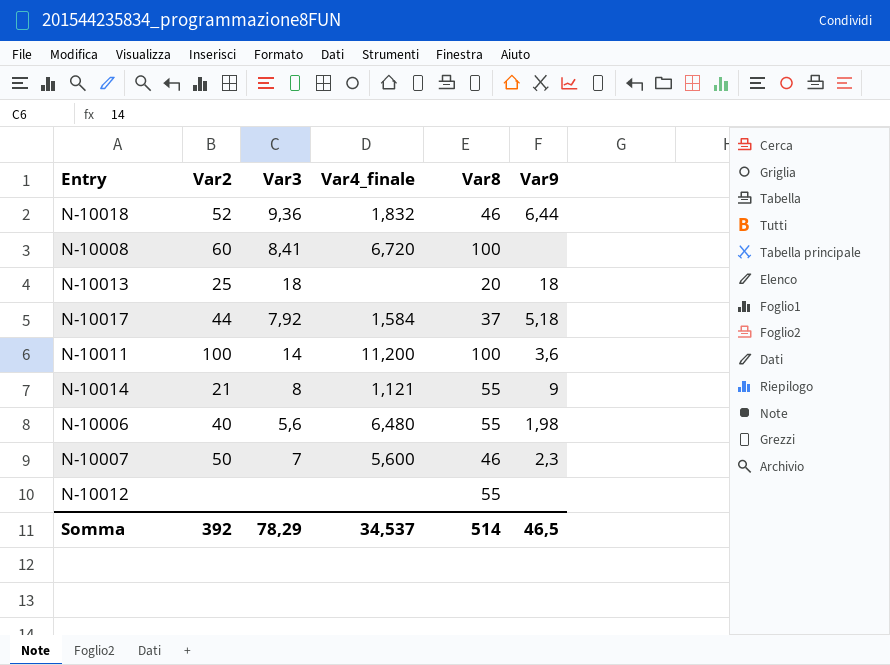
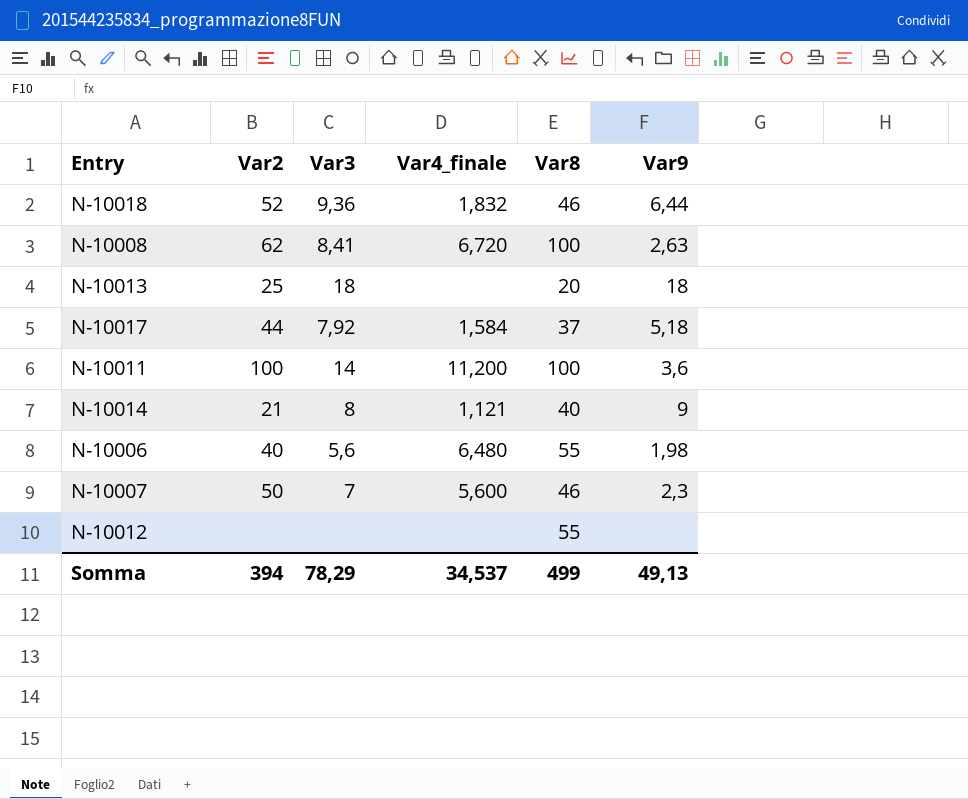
N-10008 | Var2: 60 -> 62
N-10008 | Var9: none -> 2,63
N-10014 | Var8: 55 -> 40
Somma | Var2: 392 -> 394
Somma | Var8: 514 -> 499
Somma | Var9: 46,5 -> 49,13

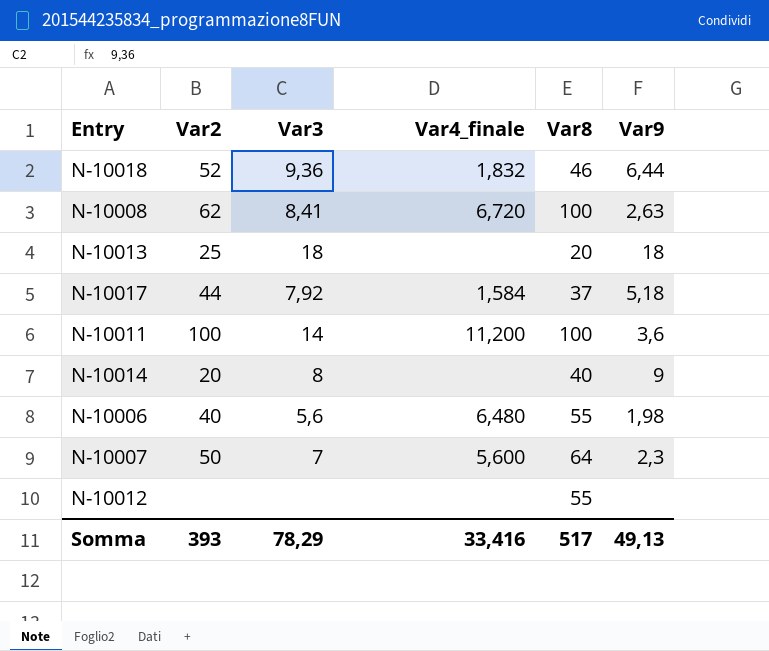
N-10014 | Var2: 21 -> 20
N-10014 | Var4_finale: 1,121 -> none
N-10007 | Var8: 46 -> 64
Somma | Var2: 394 -> 393
Somma | Var4_finale: 34,537 -> 33,416
Somma | Var8: 499 -> 517

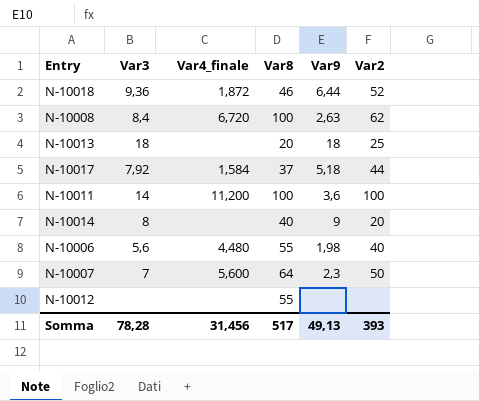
column Var2 | position: 2 -> 6
N-10018 | Var4_finale: 1,832 -> 1,872
N-10008 | Var3: 8,41 -> 8,4
N-10006 | Var4_finale: 6,480 -> 4,480
Somma | Var3: 78,29 -> 78,28
Somma | Var4_finale: 33,416 -> 31,456

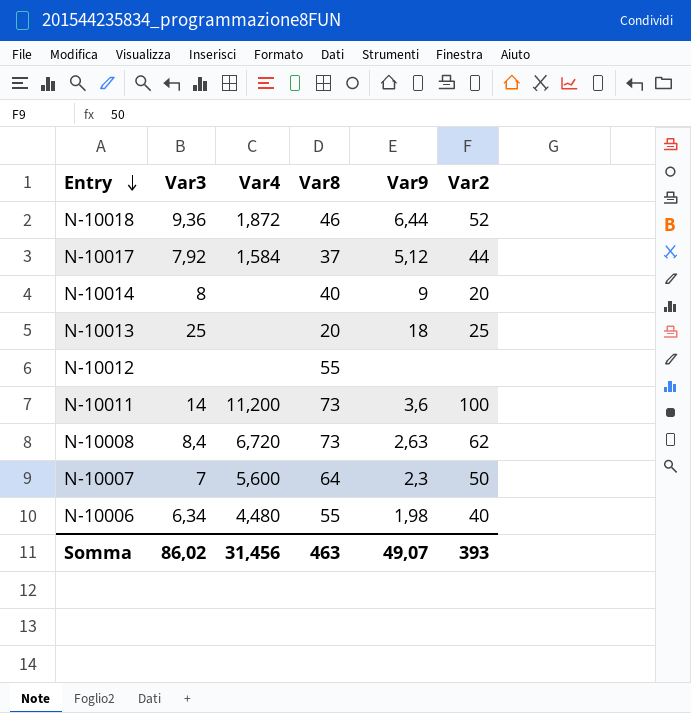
row order: none -> Entry descending
column name: Var4_finale -> Var4
N-10017 | Var9: 5,18 -> 5,12
N-10013 | Var3: 18 -> 25
N-10011 | Var8: 100 -> 73
N-10008 | Var8: 100 -> 73
N-10006 | Var3: 5,6 -> 6,34
Somma | Var3: 78,28 -> 86,02
Somma | Var8: 517 -> 463
Somma | Var9: 49,13 -> 49,07

